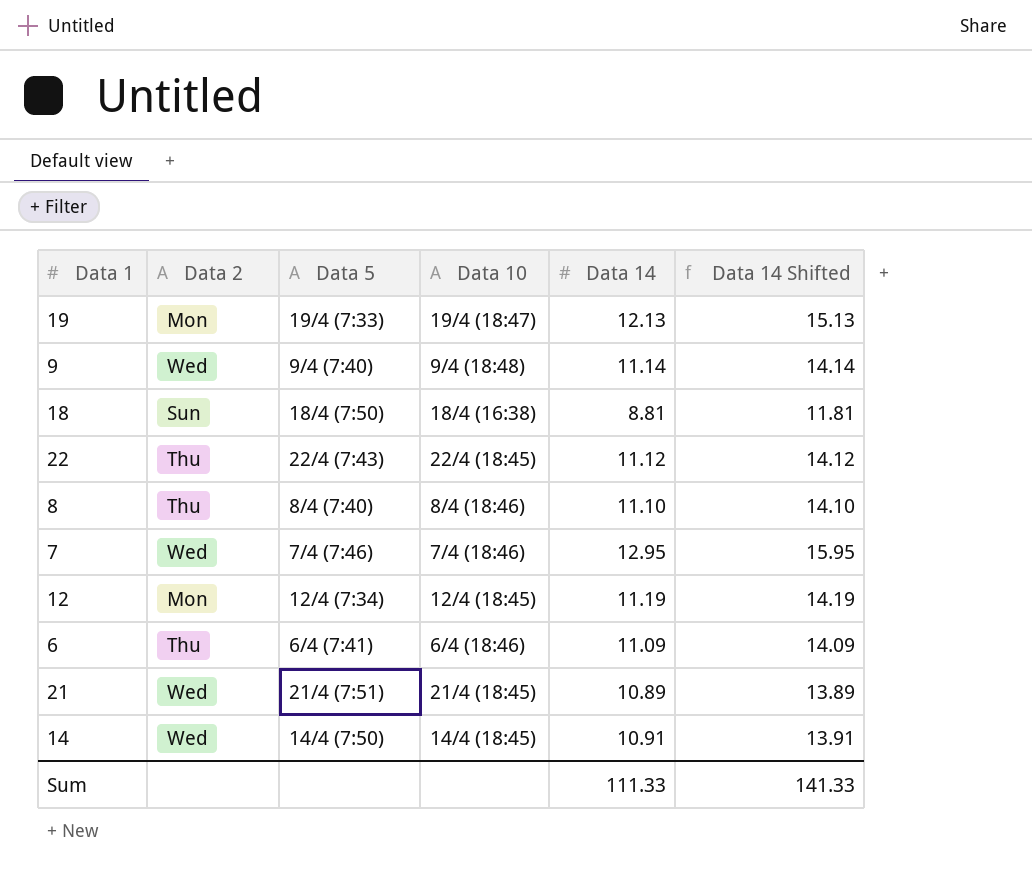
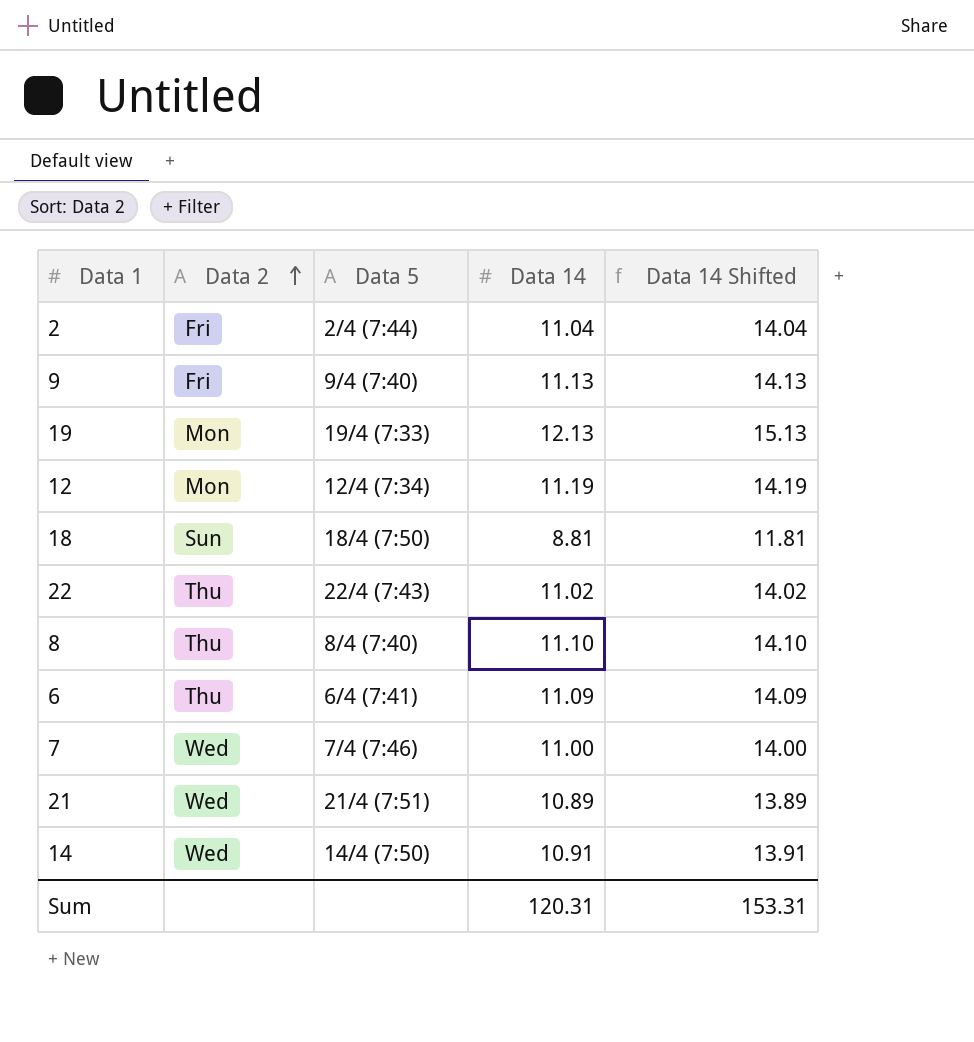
row order: none -> Data 2 ascending
column Data 10 | position: 4 -> none
row 2: none -> Fri | 2/4 (7:44) | 11.04 | 14.04
9 | Data 2: Wed -> Fri
9 | Data 14: 11.14 -> 11.13
9 | Data 14 Shifted: 14.14 -> 14.13
22 | Data 14: 11.12 -> 11.02
22 | Data 14 Shifted: 14.12 -> 14.02
7 | Data 14: 12.95 -> 11.00
7 | Data 14 Shifted: 15.95 -> 14.00
Sum | Data 14: 111.33 -> 120.31
Sum | Data 14 Shifted: 141.33 -> 153.31

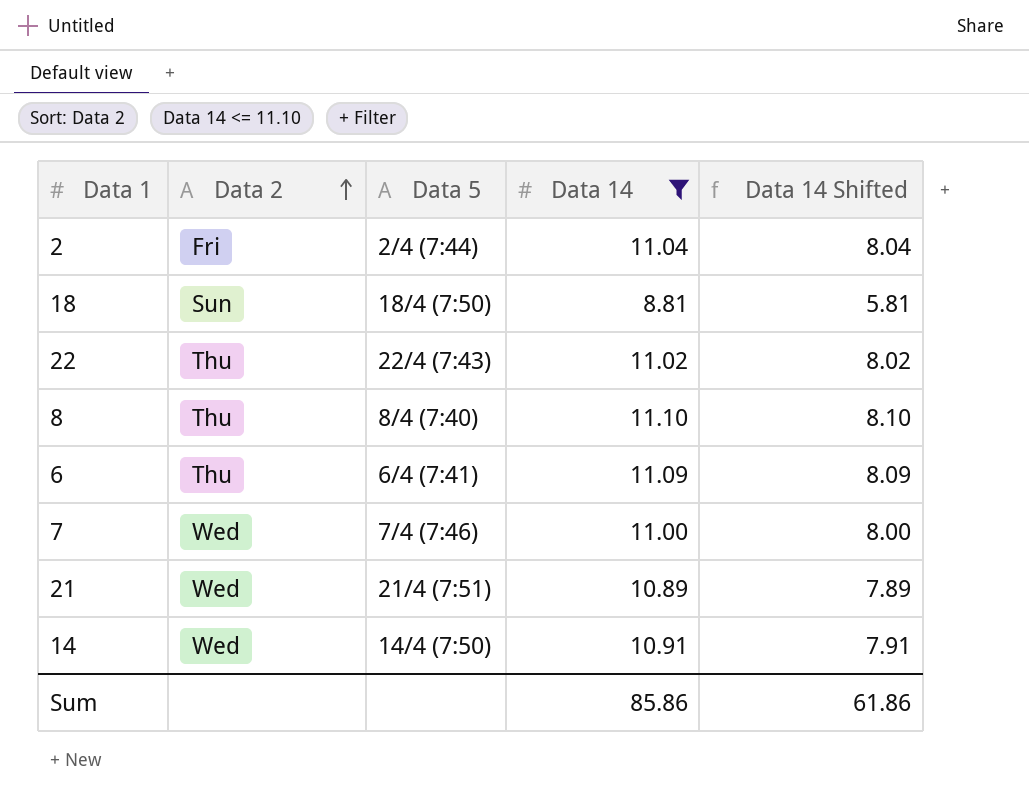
filter: none -> Data 14 <= 11.10
column Data 14 Shifted | formula: [Data 14] + 3 -> [Data 14] - 3
Sum | Data 14: 120.31 -> 85.86
Sum | Data 14 Shifted: 153.31 -> 61.86

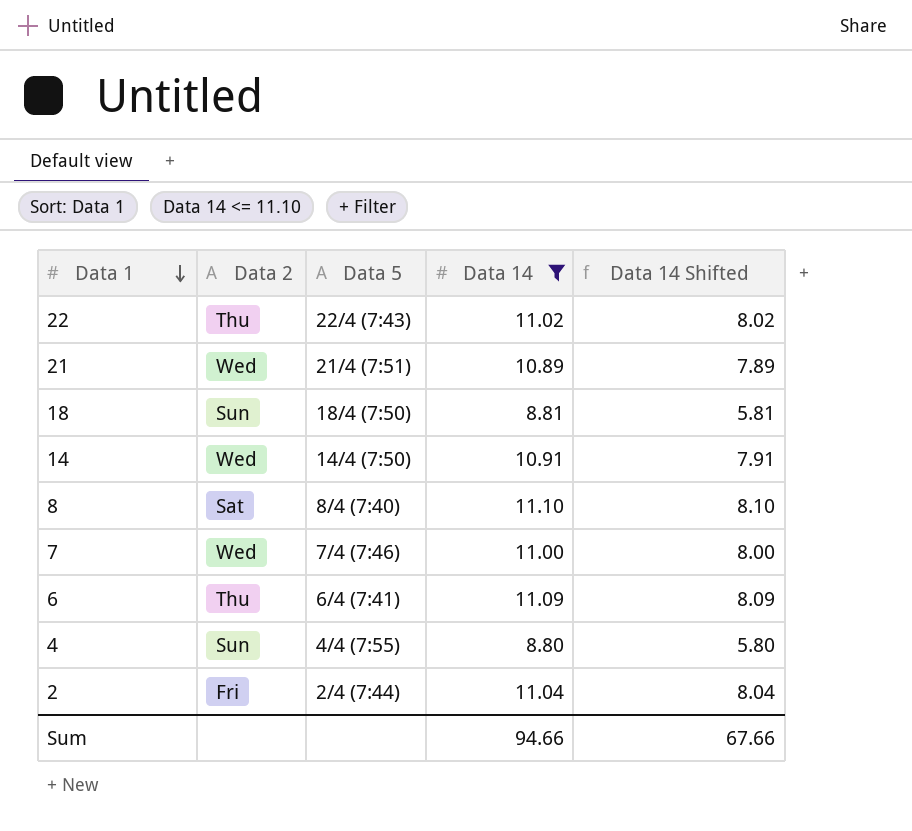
row order: Data 2 ascending -> Data 1 descending
8 | Data 2: Thu -> Sat
row 4: none -> Sun | 4/4 (7:55) | 8.80 | 5.80
Sum | Data 14: 85.86 -> 94.66
Sum | Data 14 Shifted: 61.86 -> 67.66

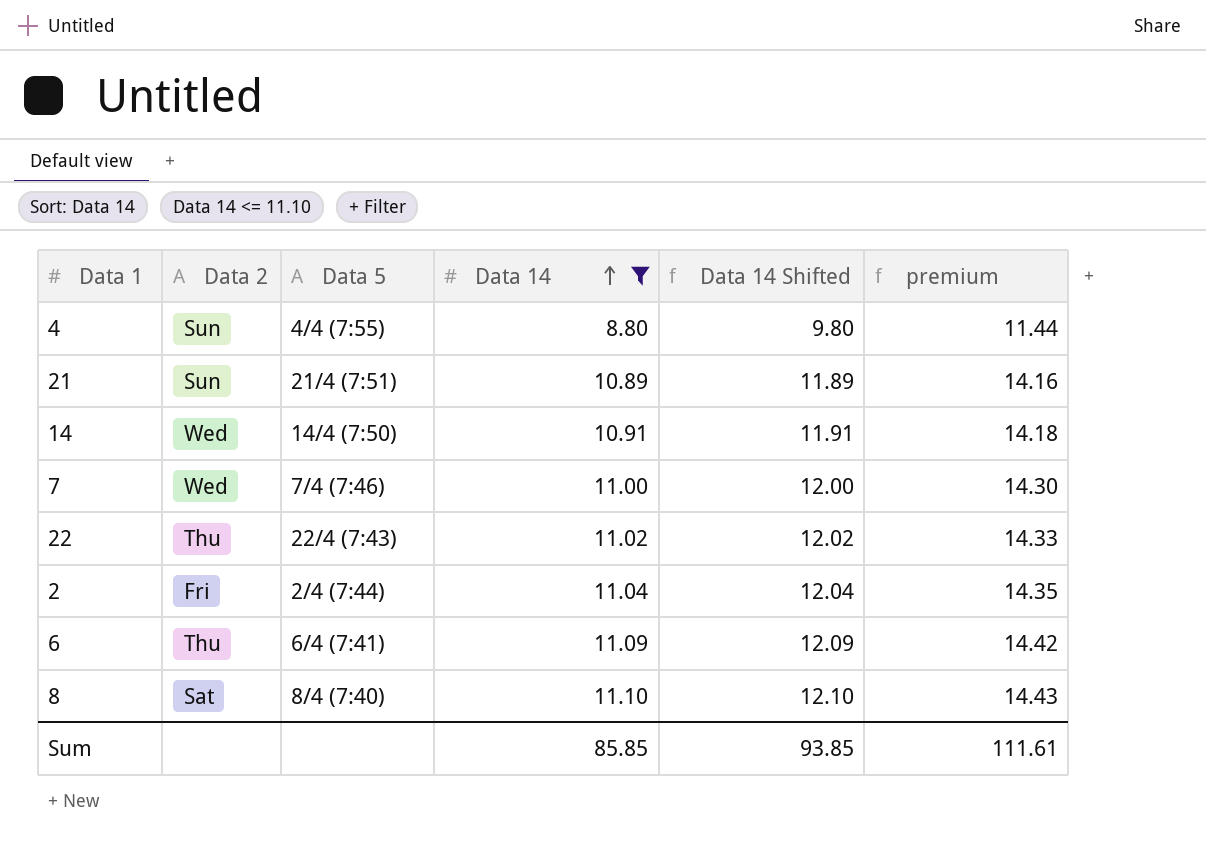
row order: Data 1 descending -> Data 14 ascending
column Data 14 Shifted | formula: [Data 14] - 3 -> [Data 14] + 1
column premium | formula: none -> [Data 14] * 1.3
row 18: Sun | 18/4 (7:50) | 8.81 | 5.81 -> none
21 | Data 2: Wed -> Sun
Sum | Data 14: 94.66 -> 85.85
Sum | Data 14 Shifted: 67.66 -> 93.85

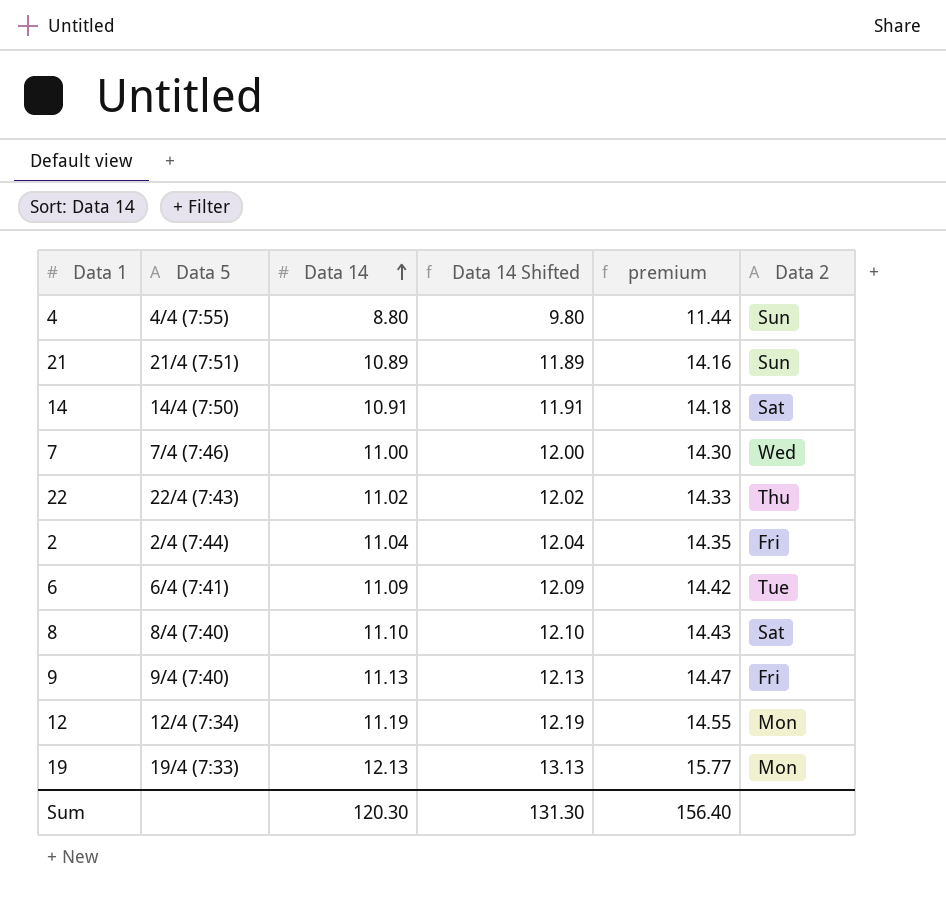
filter: Data 14 <= 11.10 -> none
column Data 2 | position: 2 -> 6
14 | Data 2: Wed -> Sat
6 | Data 2: Thu -> Tue
Sum | Data 14: 85.85 -> 120.30
Sum | Data 14 Shifted: 93.85 -> 131.30
Sum | premium: 111.61 -> 156.40

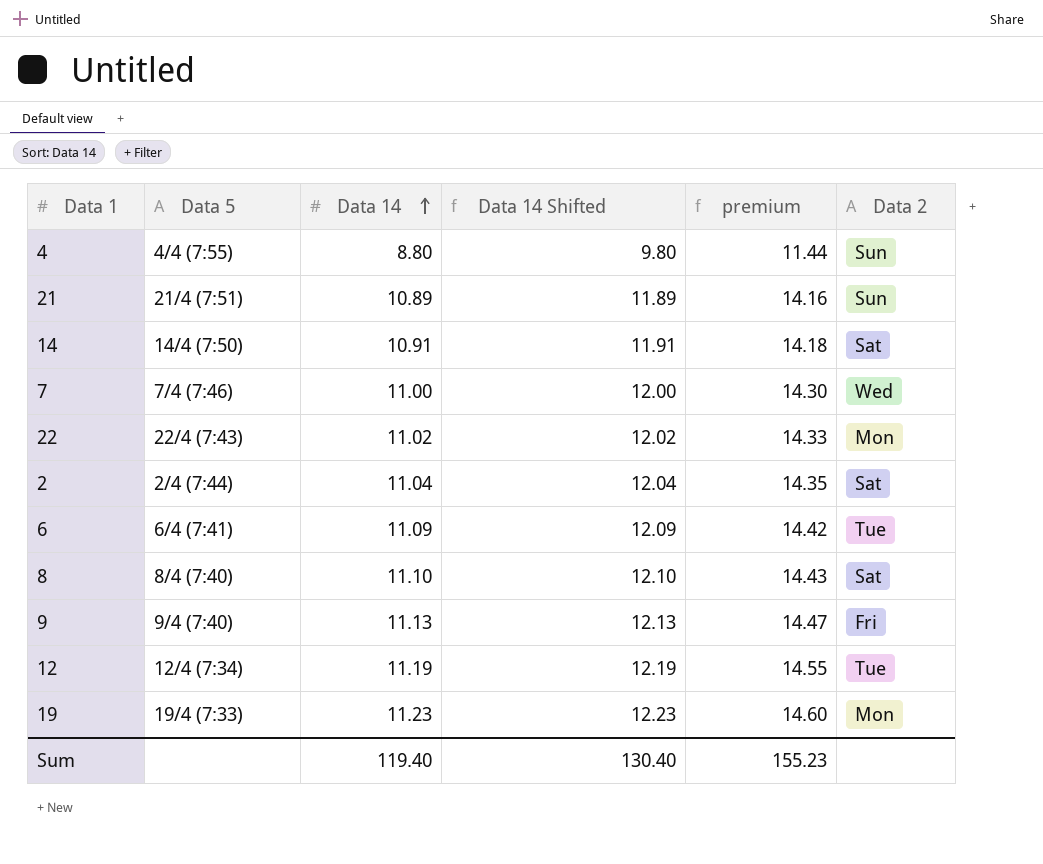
22 | Data 2: Thu -> Mon
2 | Data 2: Fri -> Sat
12 | Data 2: Mon -> Tue
19 | Data 14: 12.13 -> 11.23
19 | Data 14 Shifted: 13.13 -> 12.23
19 | premium: 15.77 -> 14.60
Sum | Data 14: 120.30 -> 119.40
Sum | Data 14 Shifted: 131.30 -> 130.40
Sum | premium: 156.40 -> 155.23

